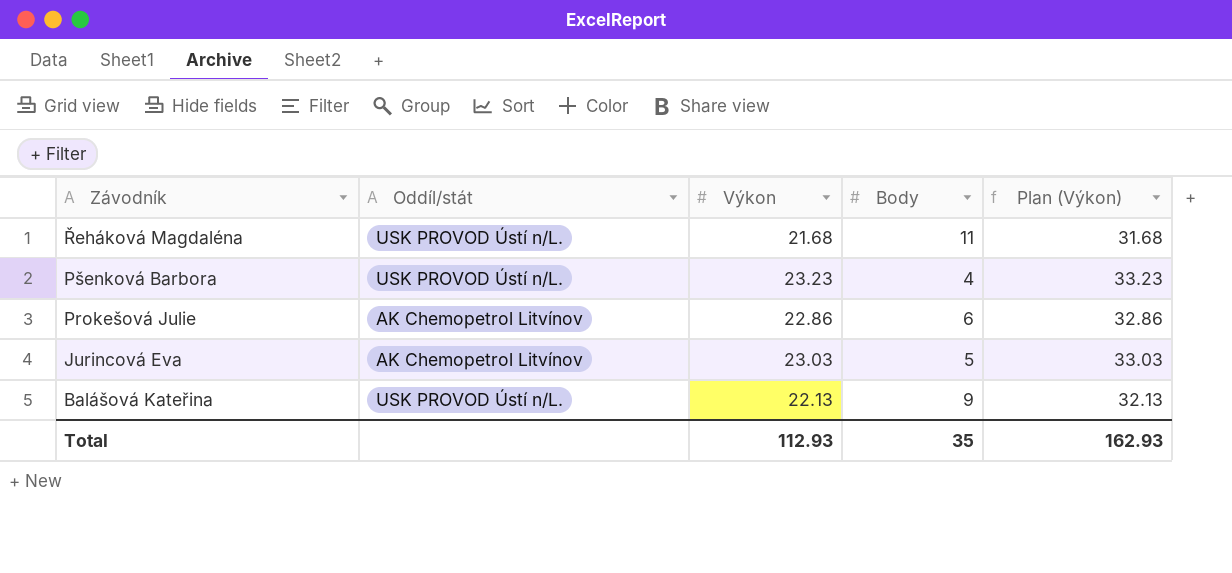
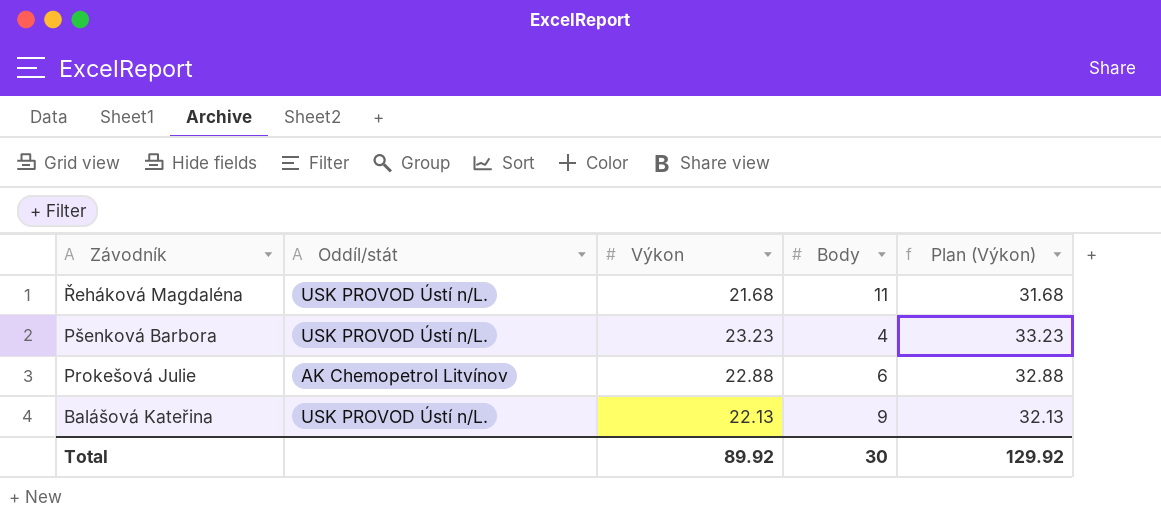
row Jurincová Eva: AK Chemopetrol Litvínov | 23.03 | 5 | 33.03 -> none
Prokešová Julie | Výkon: 22.86 -> 22.88
Prokešová Julie | Plan (Výkon): 32.86 -> 32.88
Total | Výkon: 112.93 -> 89.92
Total | Body: 35 -> 30
Total | Plan (Výkon): 162.93 -> 129.92

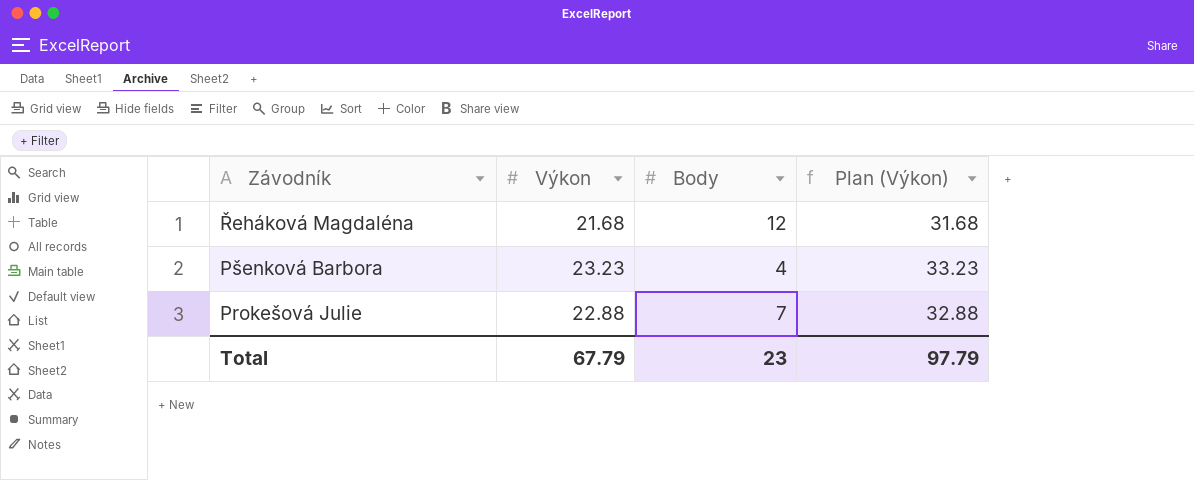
column Oddíl/stát | position: 2 -> none
row Balášová Kateřina: USK PROVOD Ústí n/L. | 22.13 | 9 | 32.13 -> none
Řeháková Magdaléna | Body: 11 -> 12
Prokešová Julie | Body: 6 -> 7
Total | Výkon: 89.92 -> 67.79
Total | Body: 30 -> 23
Total | Plan (Výkon): 129.92 -> 97.79

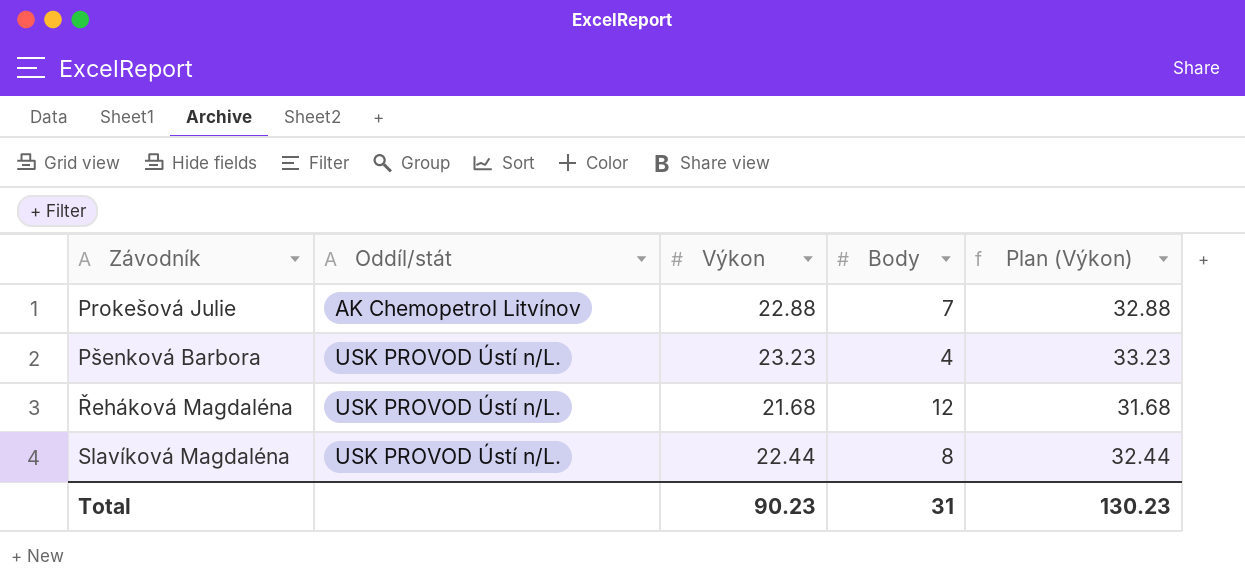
row order: Závodník descending -> Závodník ascending
column Oddíl/stát | position: none -> 2
row Slavíková Magdaléna: none -> USK PROVOD Ústí n/L. | 22.44 | 8 | 32.44
Total | Výkon: 67.79 -> 90.23
Total | Body: 23 -> 31
Total | Plan (Výkon): 97.79 -> 130.23

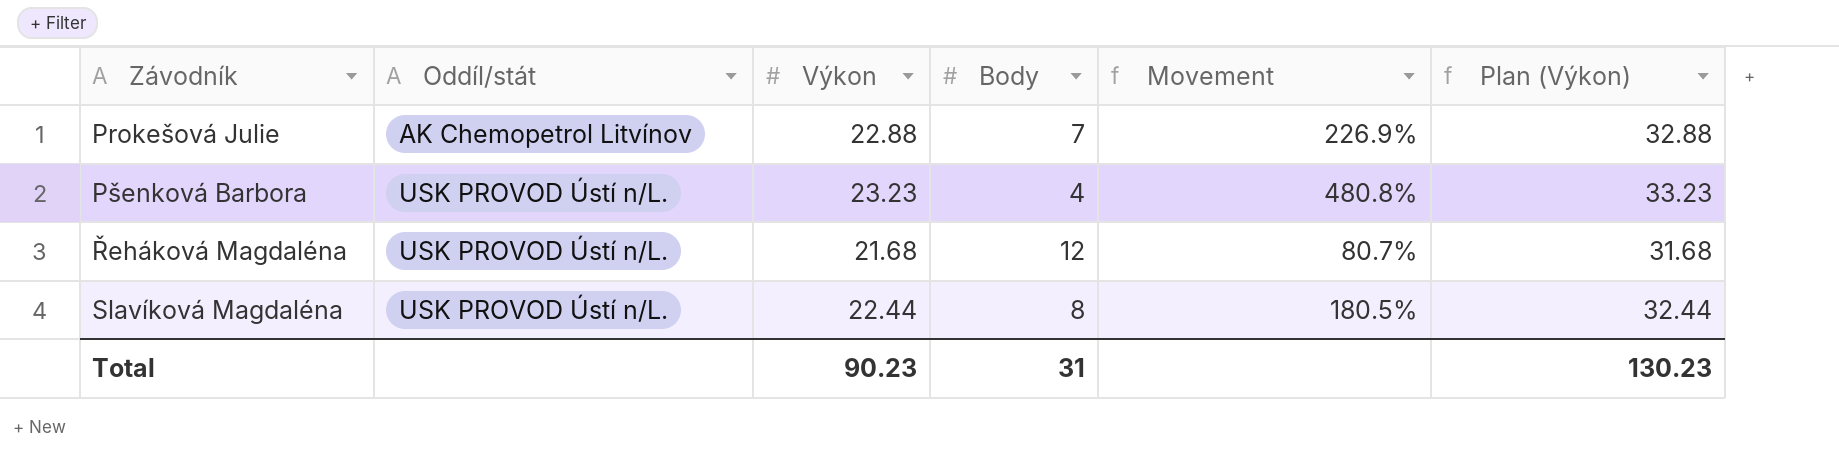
column Movement | formula: none -> ([Výkon] - [Body]) / [Body]

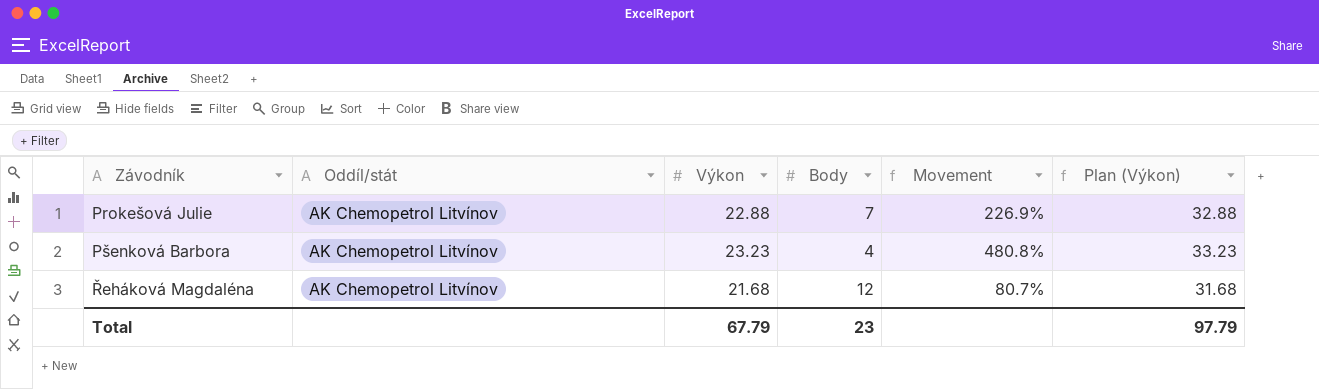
row Slavíková Magdaléna: USK PROVOD Ústí n/L. | 22.44 | 8 | 180.5% | 32.44 -> none
Pšenková Barbora | Oddíl/stát: USK PROVOD Ústí n/L. -> AK Chemopetrol Litvínov
Řeháková Magdaléna | Oddíl/stát: USK PROVOD Ústí n/L. -> AK Chemopetrol Litvínov
Total | Výkon: 90.23 -> 67.79
Total | Body: 31 -> 23
Total | Plan (Výkon): 130.23 -> 97.79

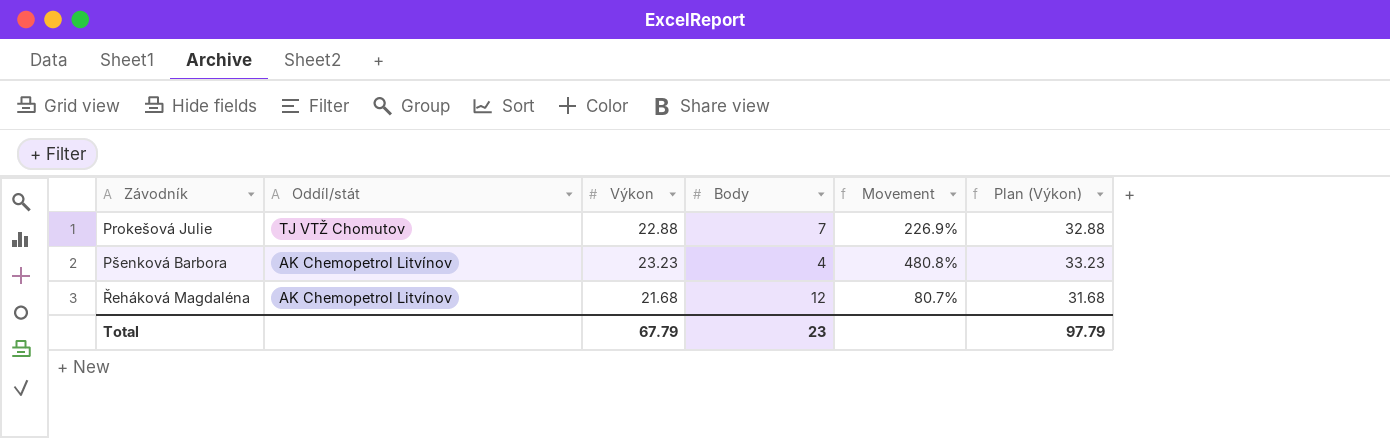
Prokešová Julie | Oddíl/stát: AK Chemopetrol Litvínov -> TJ VTŽ Chomutov

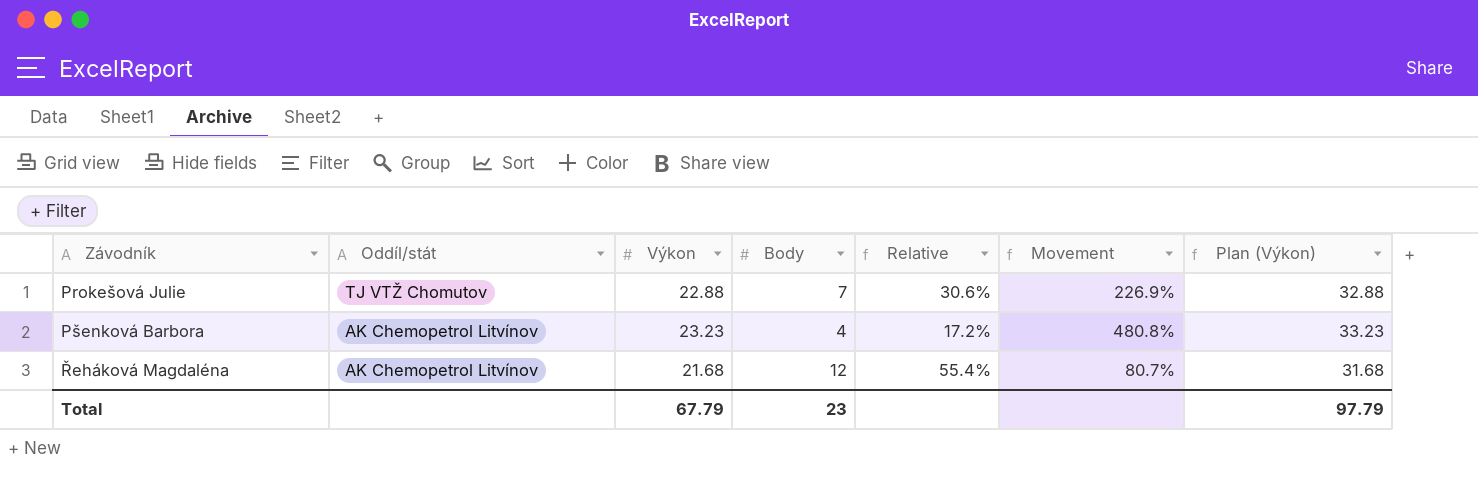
column Relative | formula: none -> [Body] / [Výkon]

